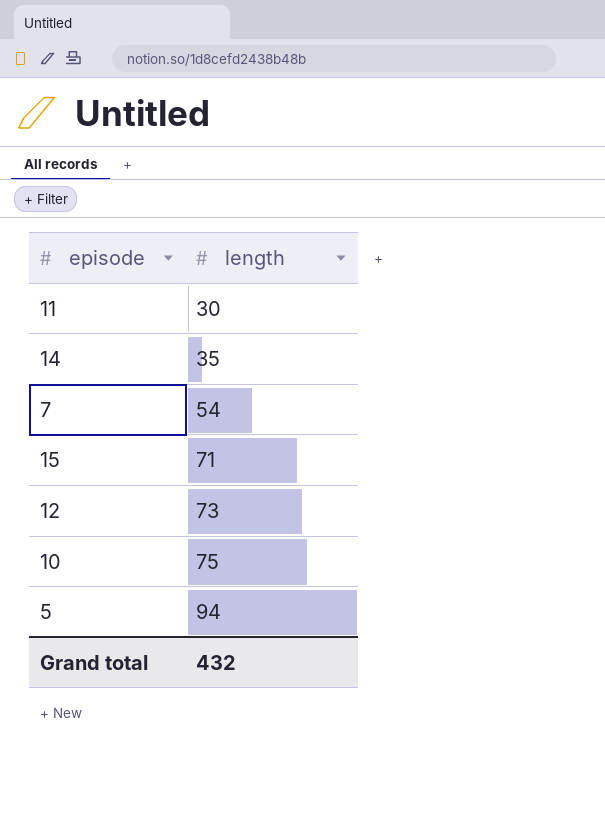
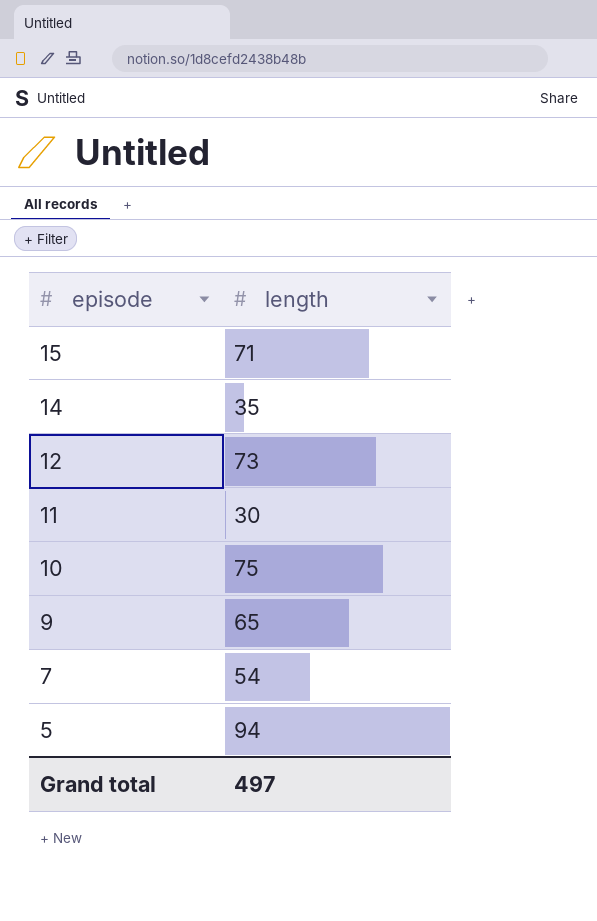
row order: length ascending -> episode descending
row 9: none -> 65
Grand total | length: 432 -> 497

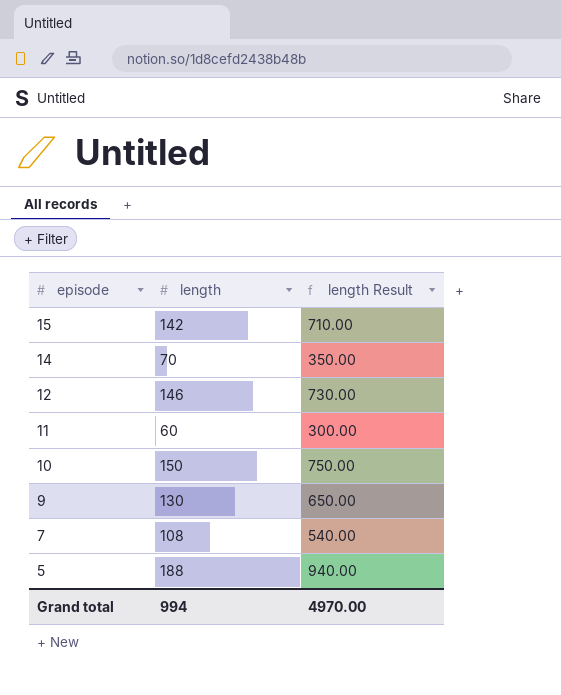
column length Result | formula: none -> [length] * 5
15 | length: 71 -> 142
14 | length: 35 -> 70
12 | length: 73 -> 146
11 | length: 30 -> 60
10 | length: 75 -> 150
9 | length: 65 -> 130
7 | length: 54 -> 108
5 | length: 94 -> 188
Grand total | length: 497 -> 994

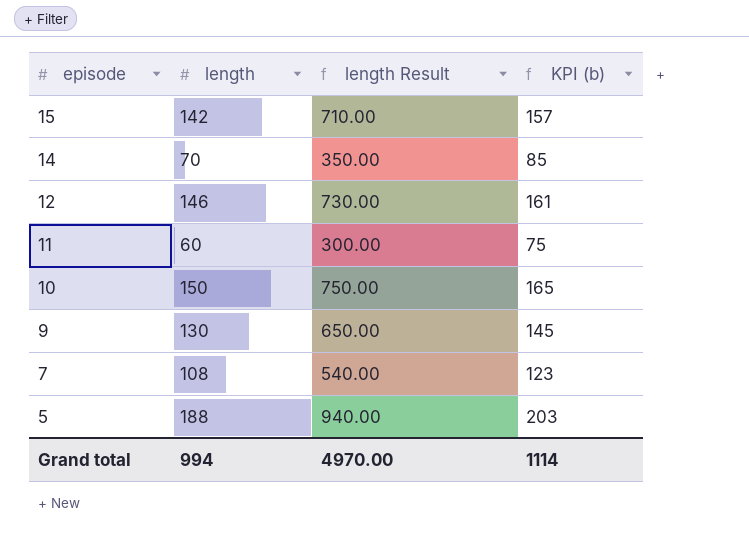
column KPI (b) | formula: none -> [length] + 15

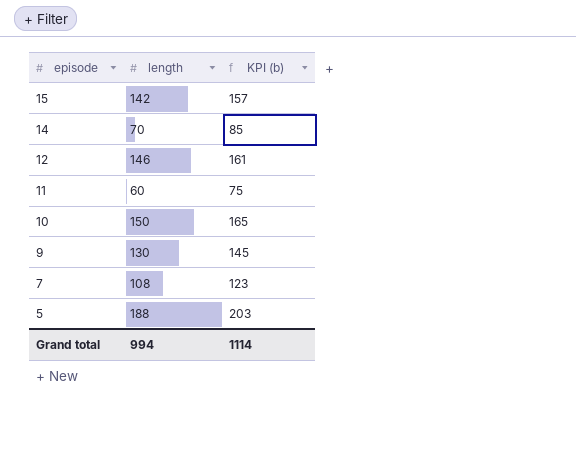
column length Result | formula: [length] * 5 -> none

